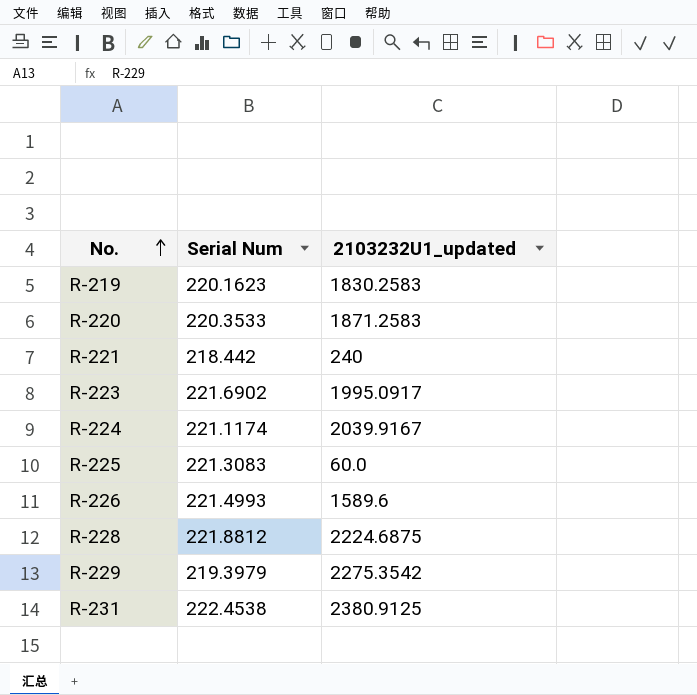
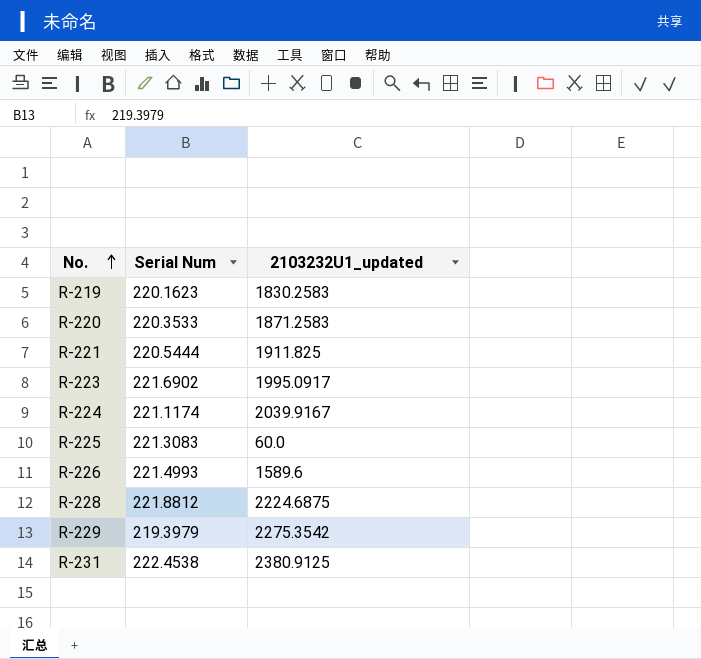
R-221 | Serial Num: 218.442 -> 220.5444
R-221 | 2103232U1_updated: 240 -> 1911.825

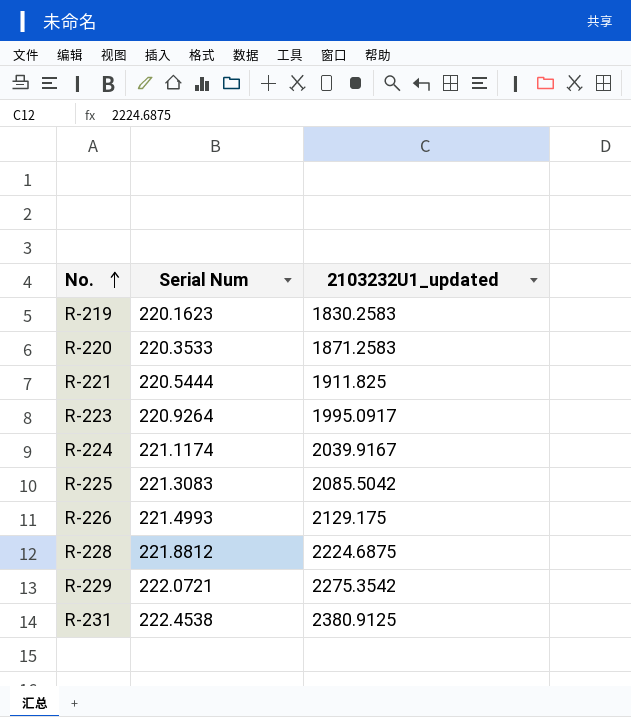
R-223 | Serial Num: 221.6902 -> 220.9264
R-225 | 2103232U1_updated: 60.0 -> 2085.5042
R-226 | 2103232U1_updated: 1589.6 -> 2129.175
R-229 | Serial Num: 219.3979 -> 222.0721

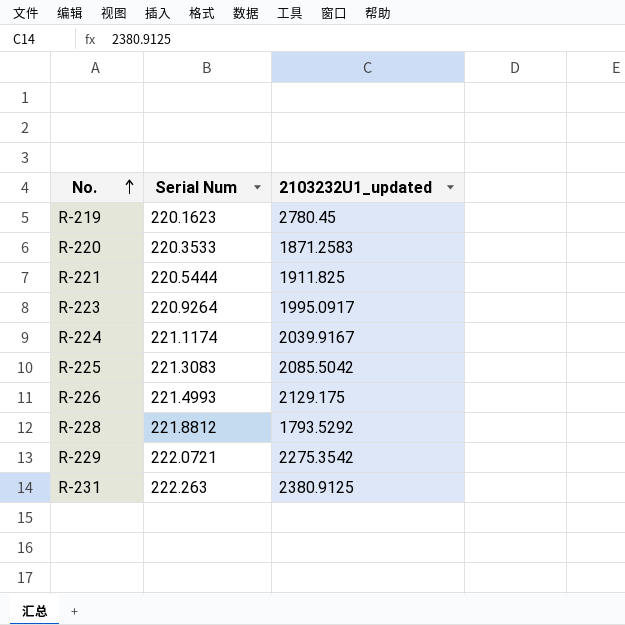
R-219 | 2103232U1_updated: 1830.2583 -> 2780.45
R-228 | 2103232U1_updated: 2224.6875 -> 1793.5292
R-231 | Serial Num: 222.4538 -> 222.263

